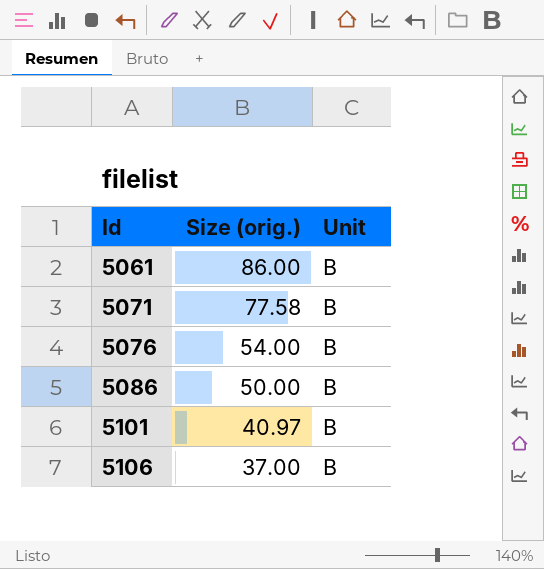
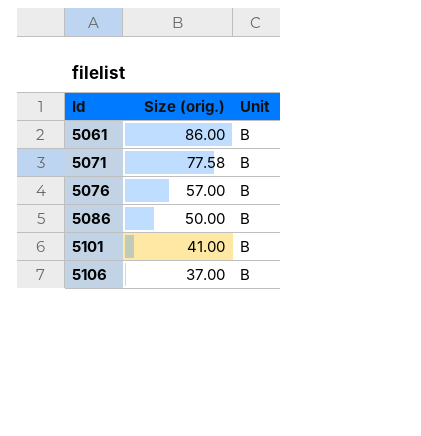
5076 | Size (orig.): 54.00 -> 57.00
5101 | Size (orig.): 40.97 -> 41.00

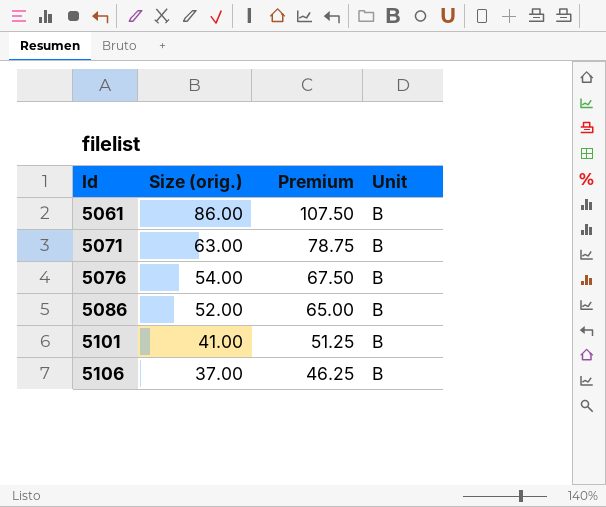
column Premium | formula: none -> [Size (orig.)] * 1.25
5071 | Size (orig.): 77.58 -> 63.00
5076 | Size (orig.): 57.00 -> 54.00
5086 | Size (orig.): 50.00 -> 52.00

